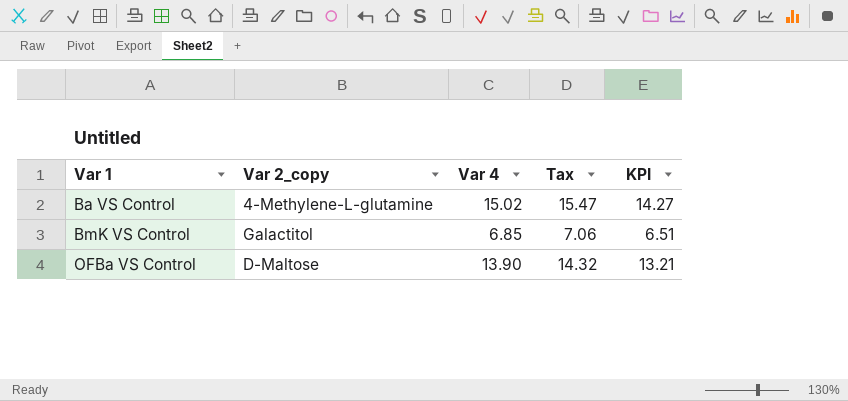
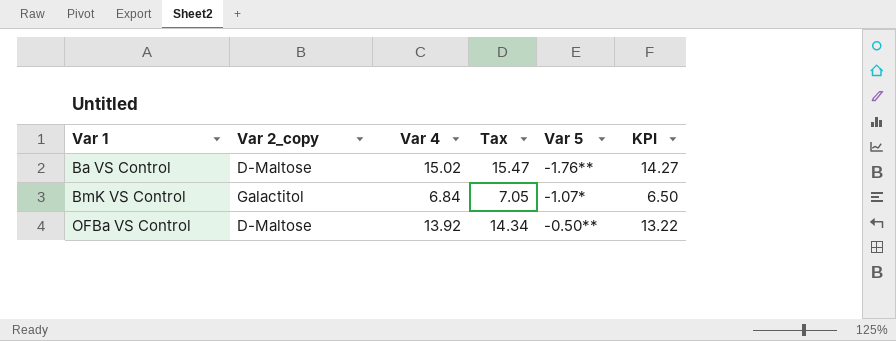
column Var 5 | position: none -> 5
Ba VS Control | Var 2_copy: 4-Methylene-L-glutamine -> D-Maltose
BmK VS Control | Var 4: 6.85 -> 6.84
BmK VS Control | Tax: 7.06 -> 7.05
BmK VS Control | KPI: 6.51 -> 6.50
OFBa VS Control | Var 4: 13.90 -> 13.92
OFBa VS Control | Tax: 14.32 -> 14.34
OFBa VS Control | KPI: 13.21 -> 13.22

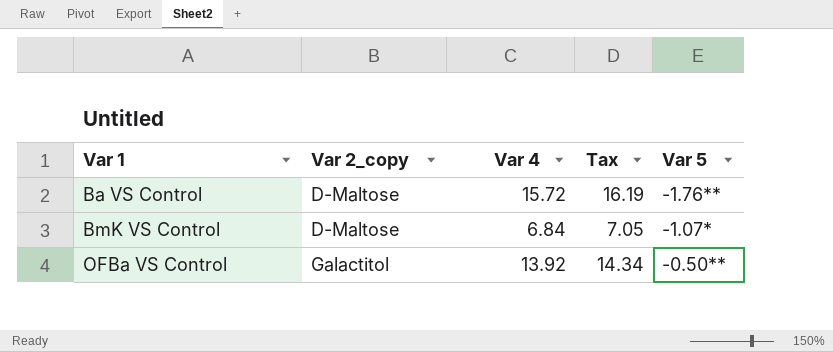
column KPI | formula: [Var 4] * 0.95 -> none
Ba VS Control | Var 4: 15.02 -> 15.72
Ba VS Control | Tax: 15.47 -> 16.19
BmK VS Control | Var 2_copy: Galactitol -> D-Maltose
OFBa VS Control | Var 2_copy: D-Maltose -> Galactitol

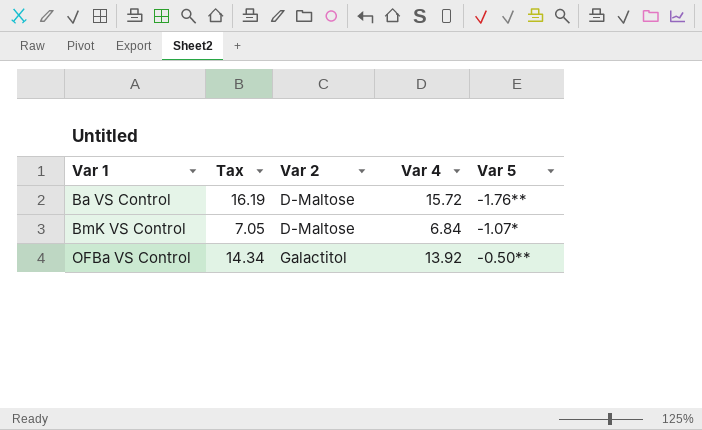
column Tax | position: 4 -> 2
column name: Var 2_copy -> Var 2

